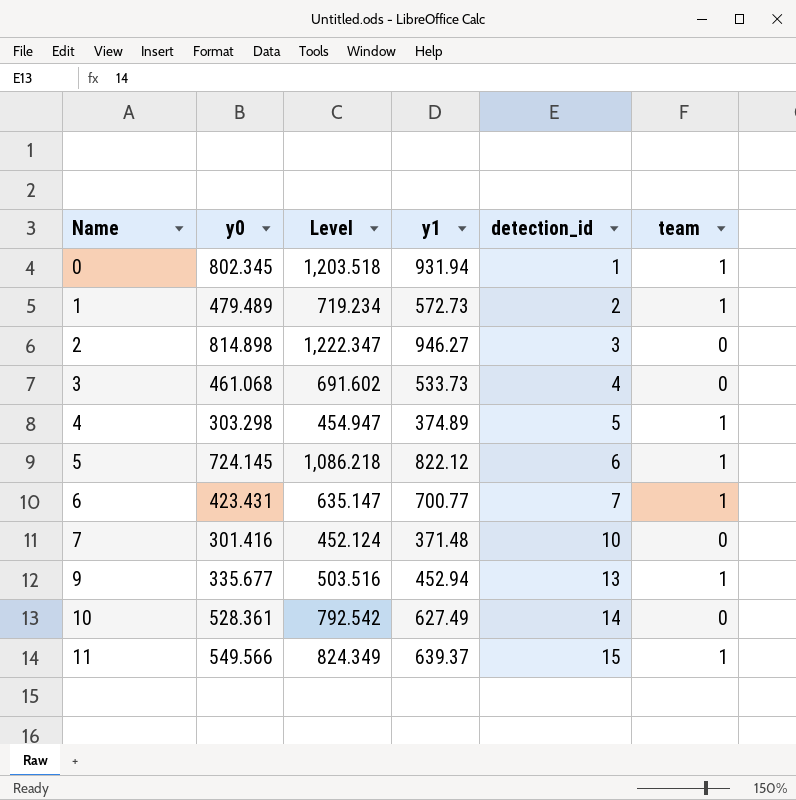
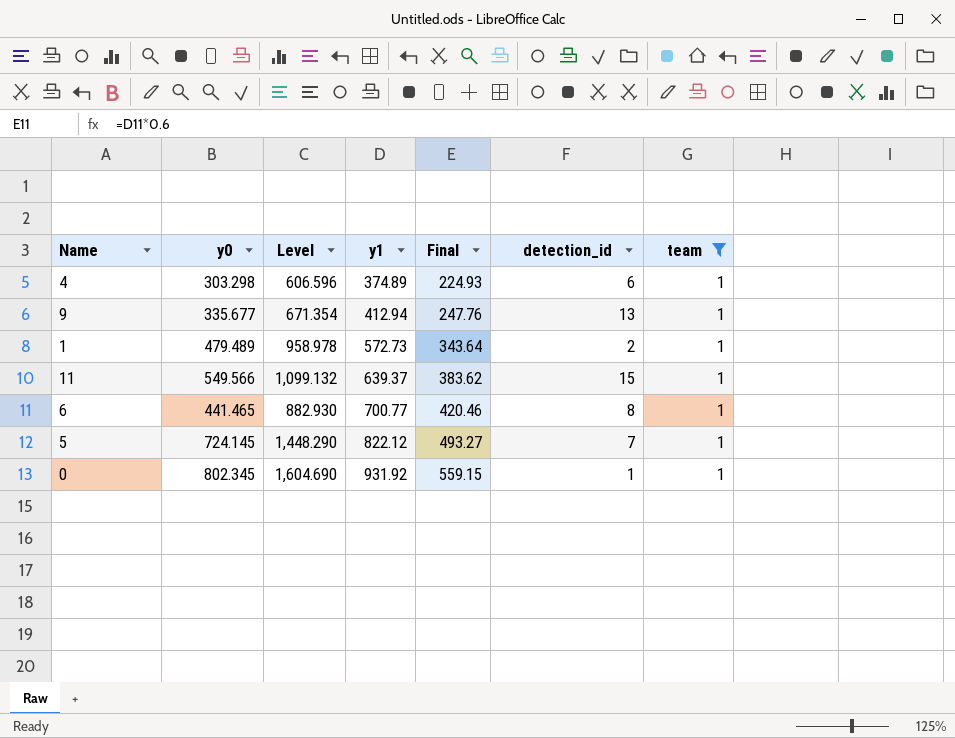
filter: none -> team = 1
row order: Name ascending -> y1 ascending
column Level | formula: [y0] * 1.5 -> [y0] * 2
column Final | formula: none -> [y1] * 0.6
4 | detection_id: 5 -> 6
9 | y1: 452.94 -> 412.94
6 | y0: 423.431 -> 441.465
6 | detection_id: 7 -> 8
5 | detection_id: 6 -> 7
0 | y1: 931.94 -> 931.92

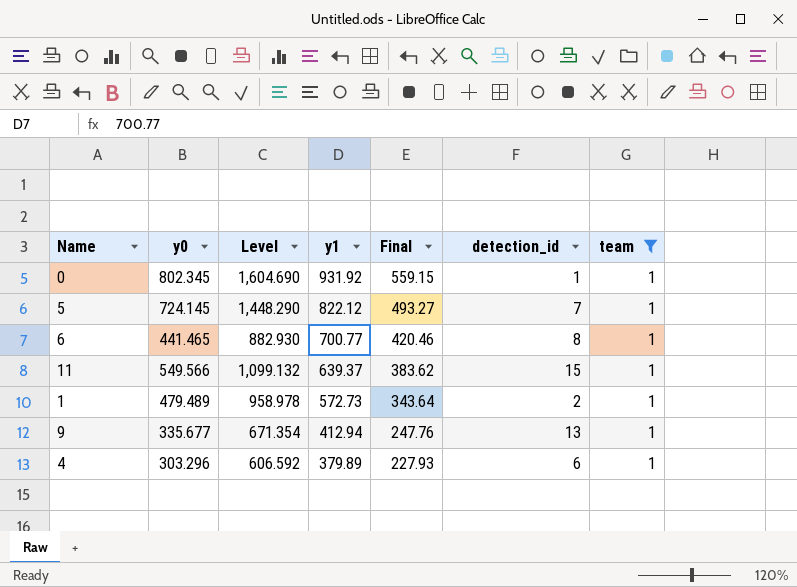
row order: y1 ascending -> y1 descending
4 | y0: 303.298 -> 303.296
4 | Level: 606.596 -> 606.592
4 | y1: 374.89 -> 379.89
4 | Final: 224.93 -> 227.93

